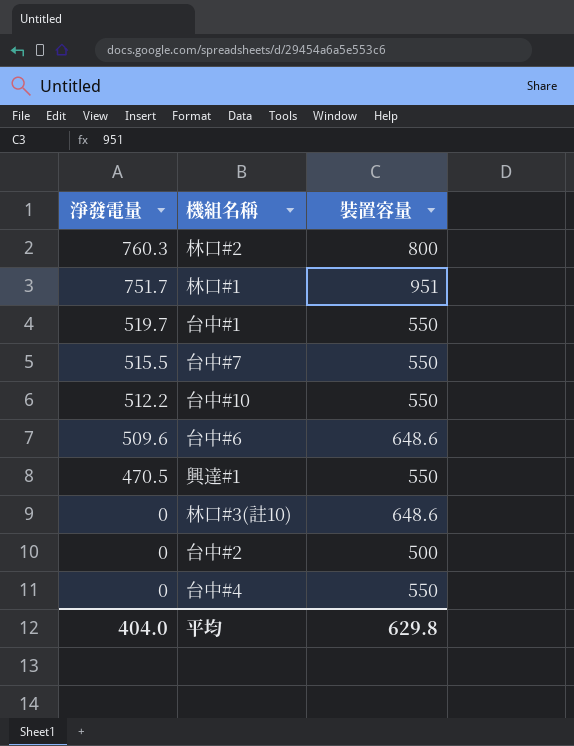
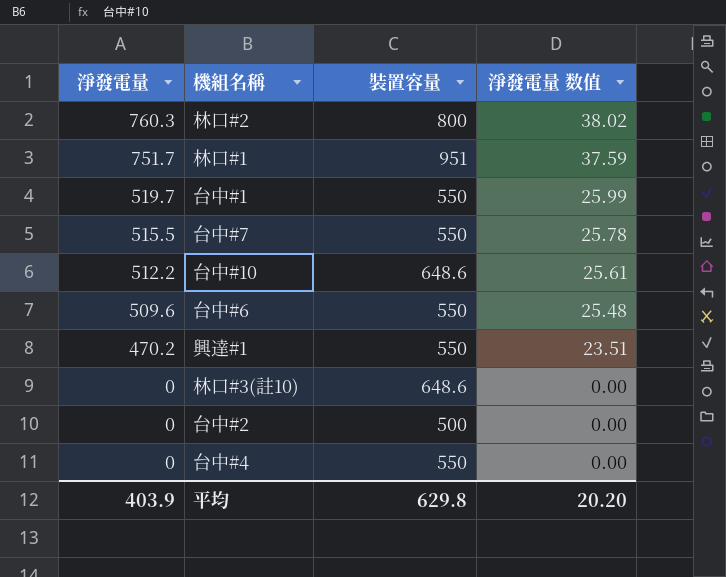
column 淨發電量 数值 | formula: none -> [淨發電量] * 0.05
台中#10 | 裝置容量: 550 -> 648.6
台中#6 | 裝置容量: 648.6 -> 550
興達#1 | 淨發電量: 470.5 -> 470.2
平均 | 淨發電量: 404.0 -> 403.9

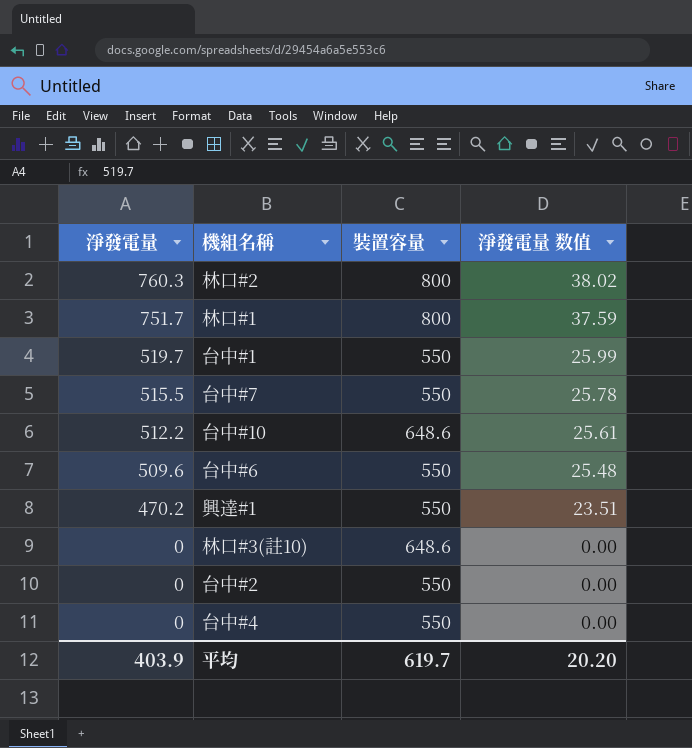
林口#1 | 裝置容量: 951 -> 800
台中#2 | 裝置容量: 500 -> 550
平均 | 裝置容量: 629.8 -> 619.7

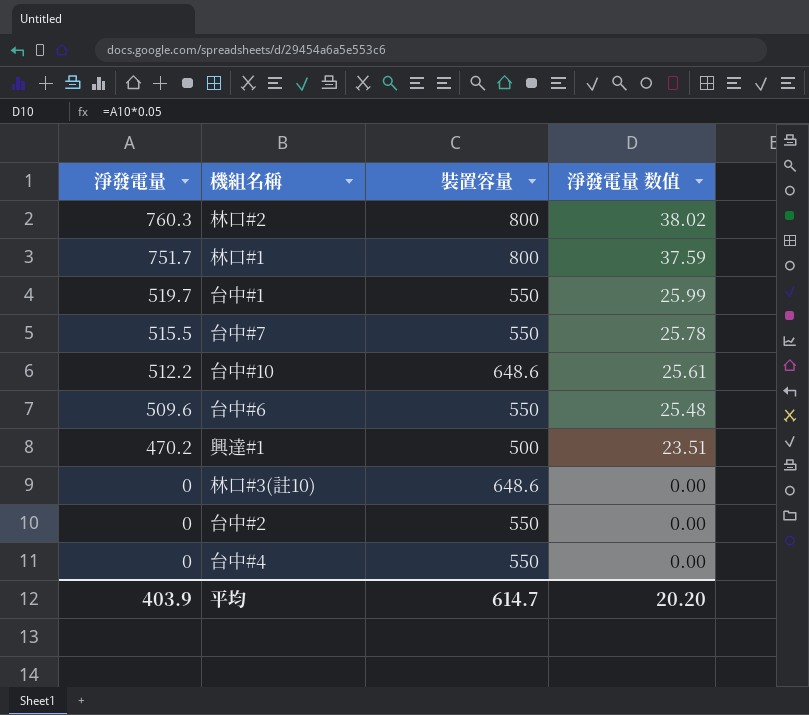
興達#1 | 裝置容量: 550 -> 500
平均 | 裝置容量: 619.7 -> 614.7

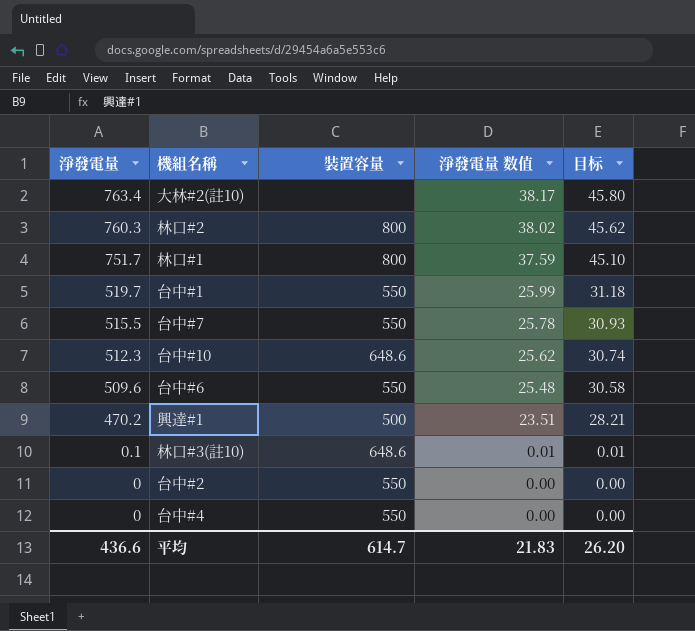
column 目标 | formula: none -> [淨發電量] * 0.06
row 大林#2(註10): none -> 763.4 | none | 38.17 | 45.80
台中#10 | 淨發電量: 512.2 -> 512.3
台中#10 | 淨發電量 数值: 25.61 -> 25.62
林口#3(註10) | 淨發電量: 0 -> 0.1
林口#3(註10) | 淨發電量 数值: 0.00 -> 0.01
平均 | 淨發電量: 403.9 -> 436.6
平均 | 淨發電量 数值: 20.20 -> 21.83

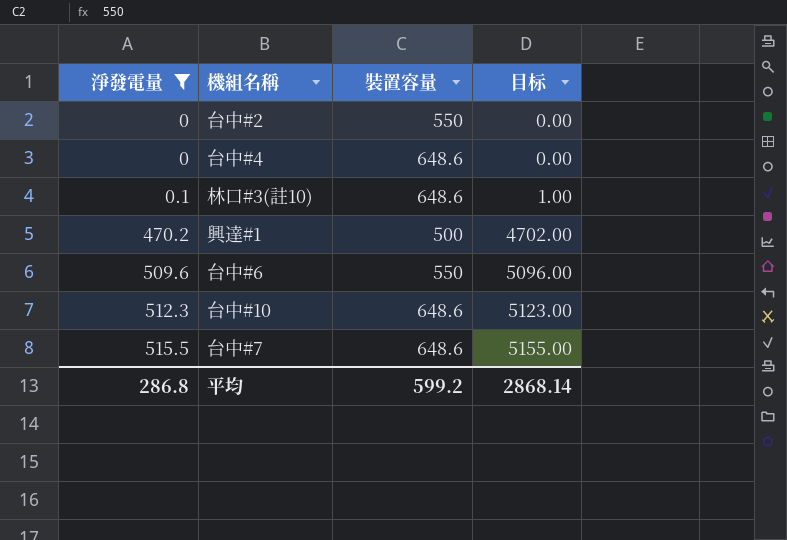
filter: none -> 淨發電量 <= 515.5
row order: 淨發電量 descending -> 淨發電量 ascending
column 淨發電量 数值 | formula: [淨發電量] * 0.05 -> none
column 目标 | formula: [淨發電量] * 0.06 -> [淨發電量] * 10
台中#4 | 裝置容量: 550 -> 648.6
台中#7 | 裝置容量: 550 -> 648.6
平均 | 淨發電量: 436.6 -> 286.8
平均 | 裝置容量: 614.7 -> 599.2
平均 | 目标: 26.20 -> 2868.14

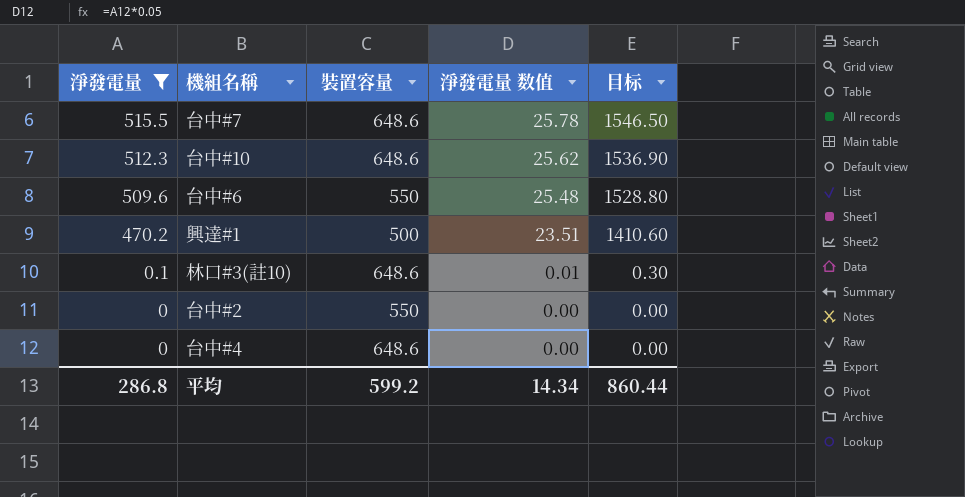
row order: 淨發電量 ascending -> 淨發電量 descending
column 淨發電量 数值 | formula: none -> [淨發電量] * 0.05
column 目标 | formula: [淨發電量] * 10 -> [淨發電量] * 3
平均 | 目标: 2868.14 -> 860.44

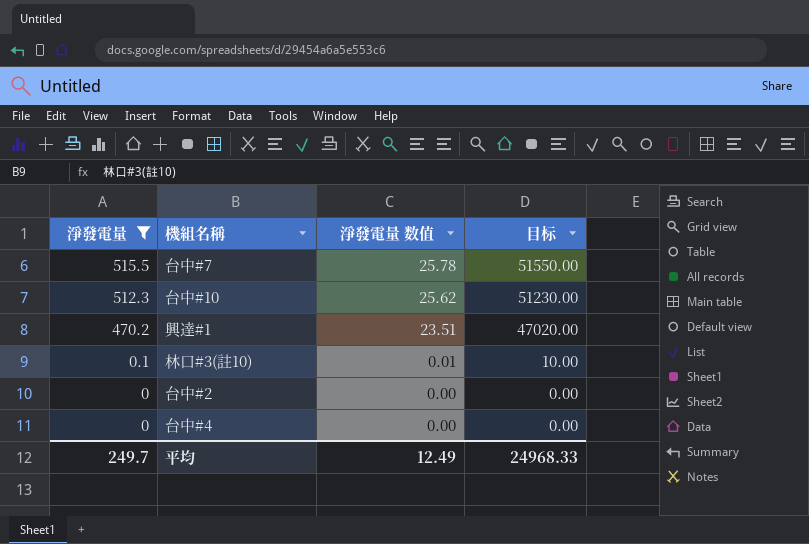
column 裝置容量 | position: 3 -> none
column 目标 | formula: [淨發電量] * 3 -> [淨發電量] * 100
row 台中#6: 509.6 | 550 | 25.48 | 1528.80 -> none
平均 | 淨發電量: 286.8 -> 249.7
平均 | 淨發電量 数值: 14.34 -> 12.49
平均 | 目标: 860.44 -> 24968.33

